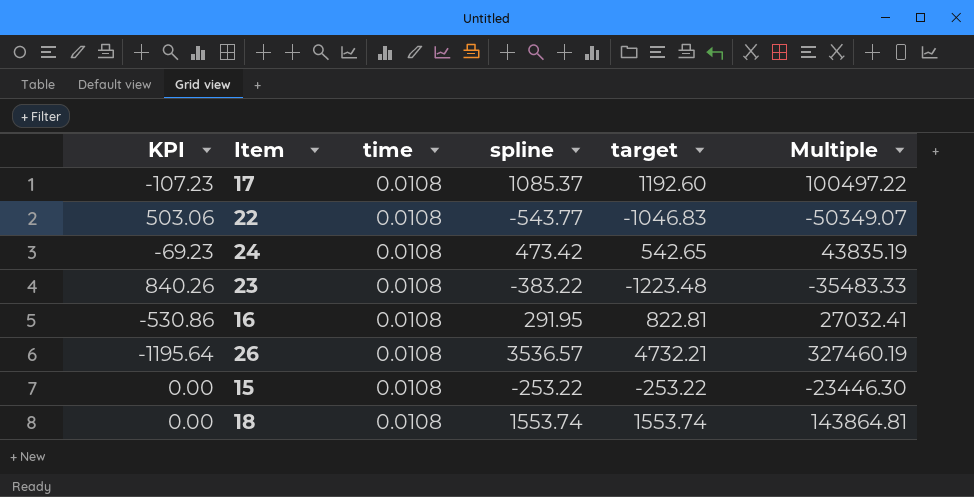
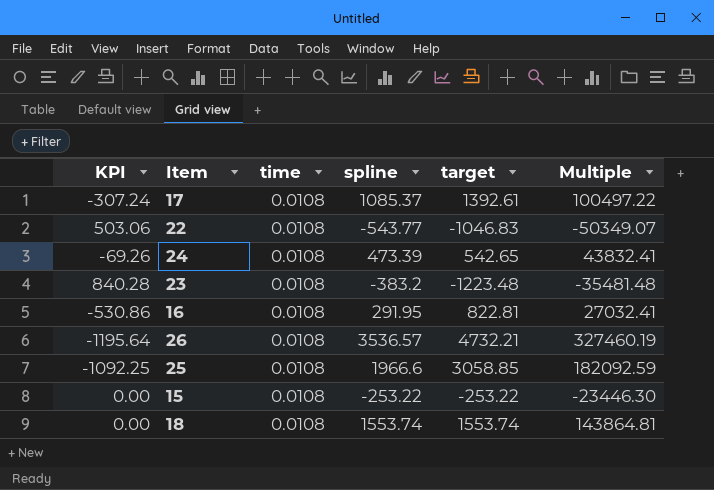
17 | KPI: -107.23 -> -307.24
17 | target: 1192.60 -> 1392.61
24 | KPI: -69.23 -> -69.26
24 | spline: 473.42 -> 473.39
24 | Multiple: 43835.19 -> 43832.41
23 | KPI: 840.26 -> 840.28
23 | spline: -383.22 -> -383.2
23 | Multiple: -35483.33 -> -35481.48
row 25: none -> -1092.25 | 0.0108 | 1966.6 | 3058.85 | 182092.59

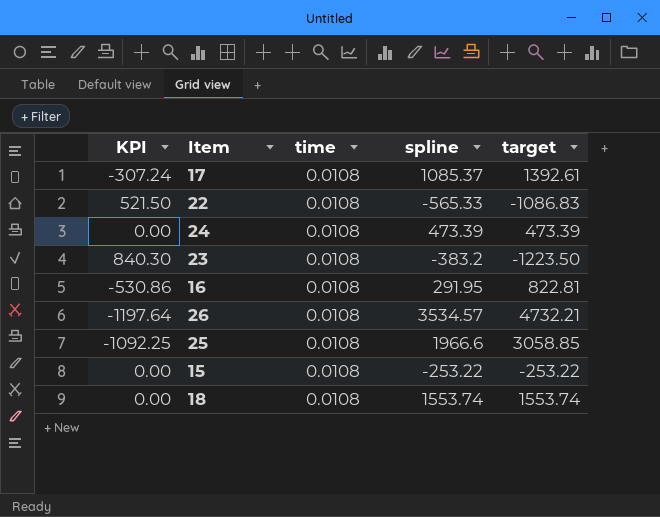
column Multiple | formula: [spline] / [time] -> none
22 | KPI: 503.06 -> 521.50
22 | spline: -543.77 -> -565.33
22 | target: -1046.83 -> -1086.83
24 | KPI: -69.26 -> 0.00
24 | target: 542.65 -> 473.39
23 | KPI: 840.28 -> 840.30
23 | target: -1223.48 -> -1223.50
26 | KPI: -1195.64 -> -1197.64
26 | spline: 3536.57 -> 3534.57

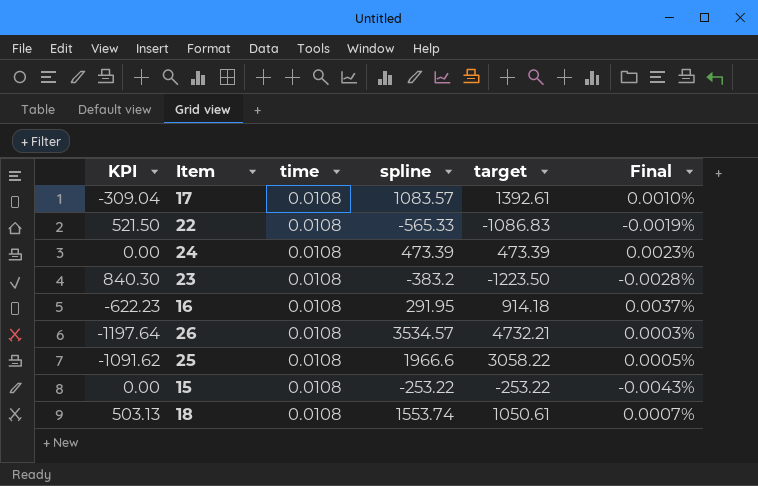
column Final | formula: none -> [time] / [spline]
17 | KPI: -307.24 -> -309.04
17 | spline: 1085.37 -> 1083.57
16 | KPI: -530.86 -> -622.23
16 | target: 822.81 -> 914.18
25 | KPI: -1092.25 -> -1091.62
25 | target: 3058.85 -> 3058.22
18 | KPI: 0.00 -> 503.13
18 | target: 1553.74 -> 1050.61

